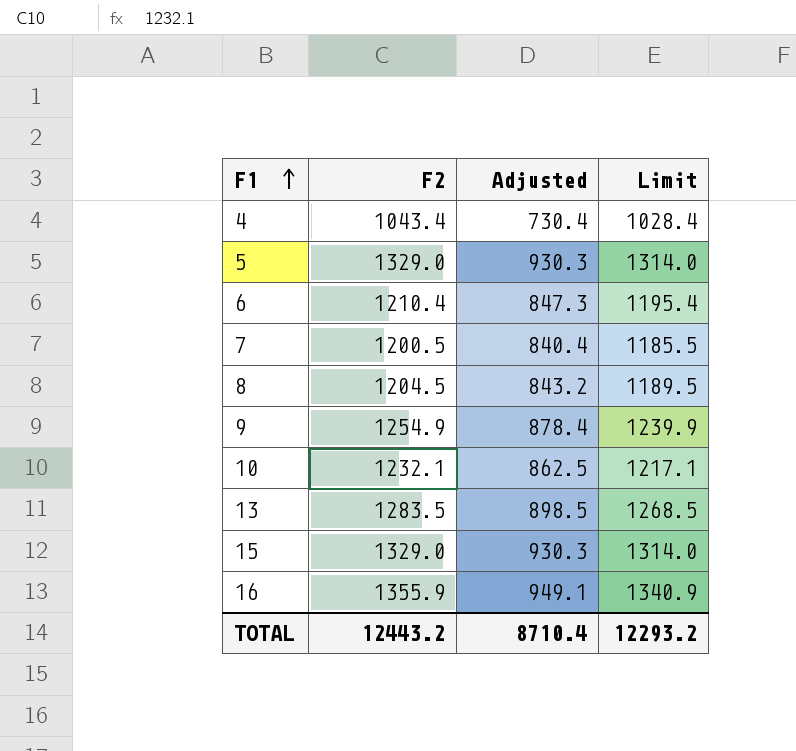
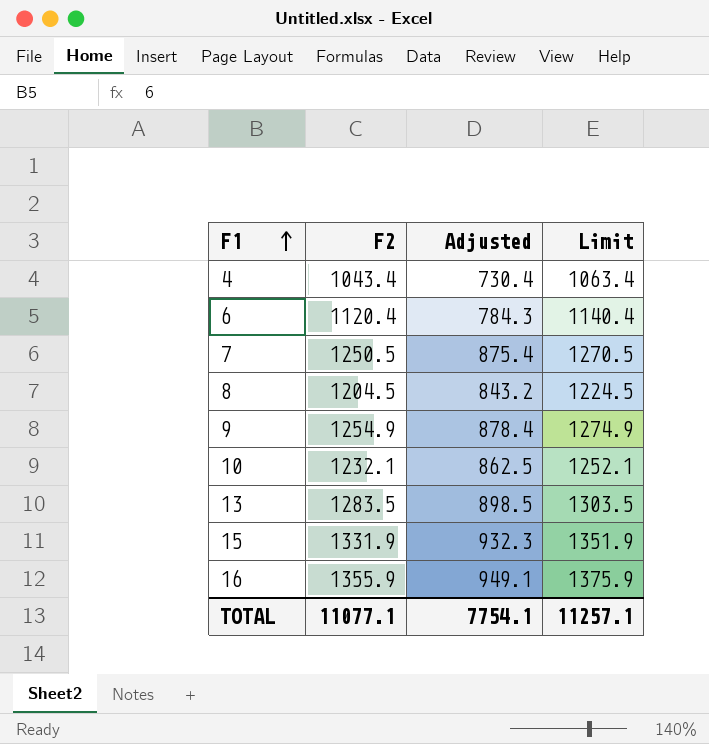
column Limit | formula: [F2] - 15 -> [F2] + 20
row 5: 1329.0 | 930.3 | 1314.0 -> none
6 | F2: 1210.4 -> 1120.4
6 | Adjusted: 847.3 -> 784.3
7 | F2: 1200.5 -> 1250.5
7 | Adjusted: 840.4 -> 875.4
15 | F2: 1329.0 -> 1331.9
15 | Adjusted: 930.3 -> 932.3
TOTAL | F2: 12443.2 -> 11077.1
TOTAL | Adjusted: 8710.4 -> 7754.1
TOTAL | Limit: 12293.2 -> 11257.1

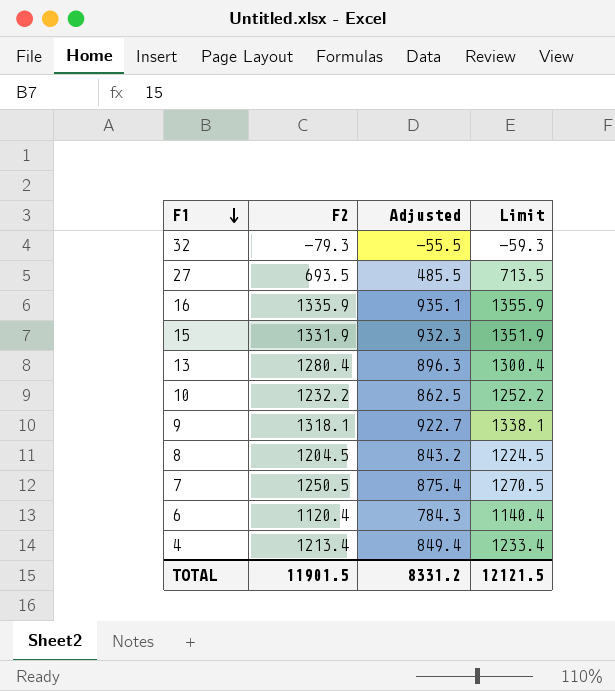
row order: F1 ascending -> F1 descending
row 32: none -> -79.3 | -55.5 | -59.3
row 27: none -> 693.5 | 485.5 | 713.5
16 | F2: 1355.9 -> 1335.9
16 | Adjusted: 949.1 -> 935.1
16 | Limit: 1375.9 -> 1355.9
13 | F2: 1283.5 -> 1280.4
13 | Adjusted: 898.5 -> 896.3
13 | Limit: 1303.5 -> 1300.4
10 | F2: 1232.1 -> 1232.2
10 | Limit: 1252.1 -> 1252.2
9 | F2: 1254.9 -> 1318.1
9 | Adjusted: 878.4 -> 922.7
9 | Limit: 1274.9 -> 1338.1
4 | F2: 1043.4 -> 1213.4
4 | Adjusted: 730.4 -> 849.4
4 | Limit: 1063.4 -> 1233.4
TOTAL | F2: 11077.1 -> 11901.5
TOTAL | Adjusted: 7754.1 -> 8331.2
TOTAL | Limit: 11257.1 -> 12121.5

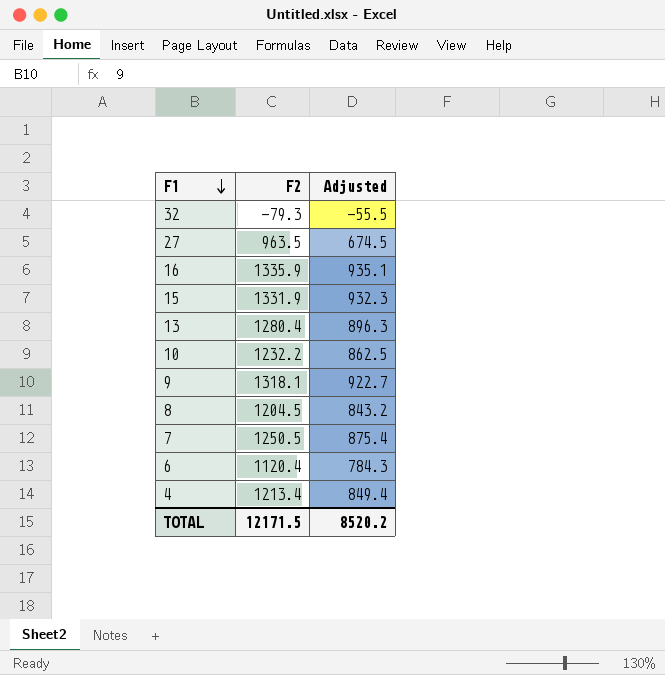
column Limit | formula: [F2] + 20 -> none
27 | F2: 693.5 -> 963.5
27 | Adjusted: 485.5 -> 674.5
TOTAL | F2: 11901.5 -> 12171.5
TOTAL | Adjusted: 8331.2 -> 8520.2

